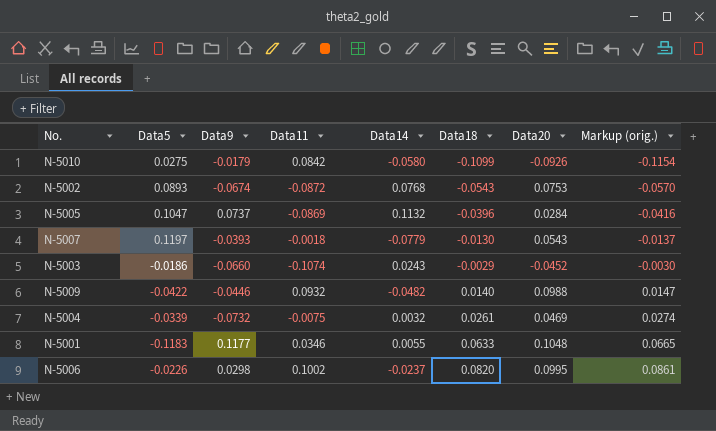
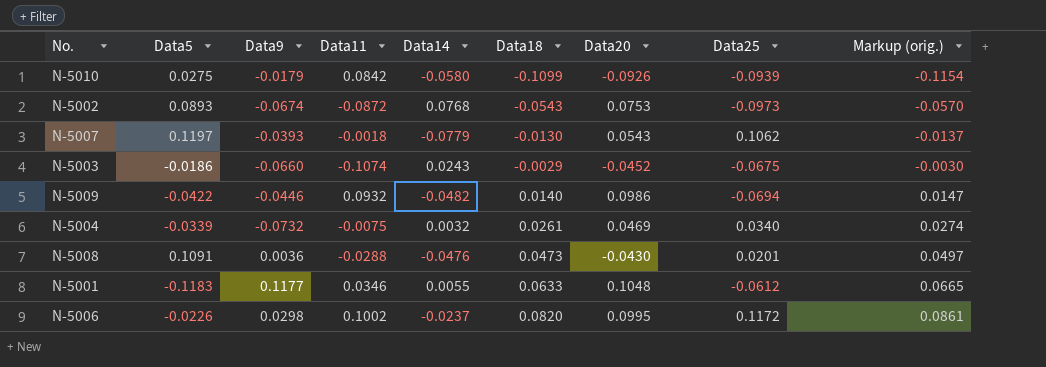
column Data25 | position: none -> 8
row N-5005: 0.1047 | 0.0737 | -0.0869 | 0.1132 | -0.0396 | 0.0284 | -0.0416 -> none
N-5009 | Data20: 0.0988 -> 0.0986
row N-5008: none -> 0.1091 | 0.0036 | -0.0288 | -0.0476 | 0.0473 | -0.0430 | 0.0201 | 0.0497

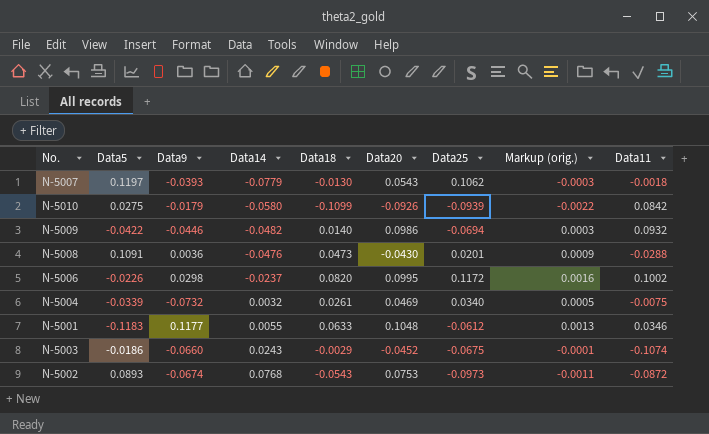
row order: Data18 ascending -> Data14 ascending
column Markup (orig.) | formula: [Data18] * 1.05 -> [Data18] * 0.02
column Data11 | position: 4 -> 9

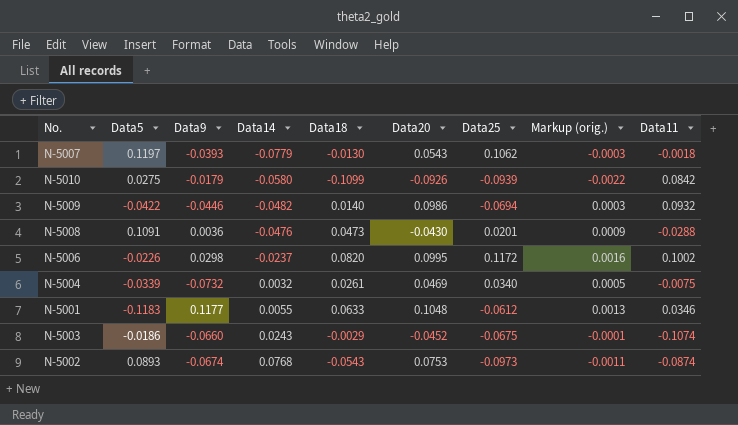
N-5002 | Data11: -0.0872 -> -0.0874

